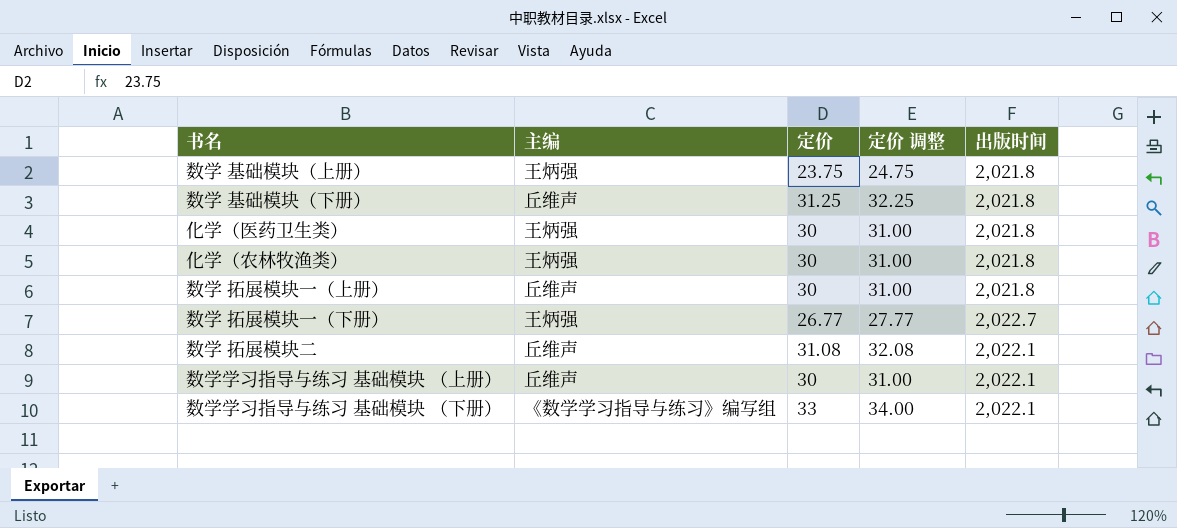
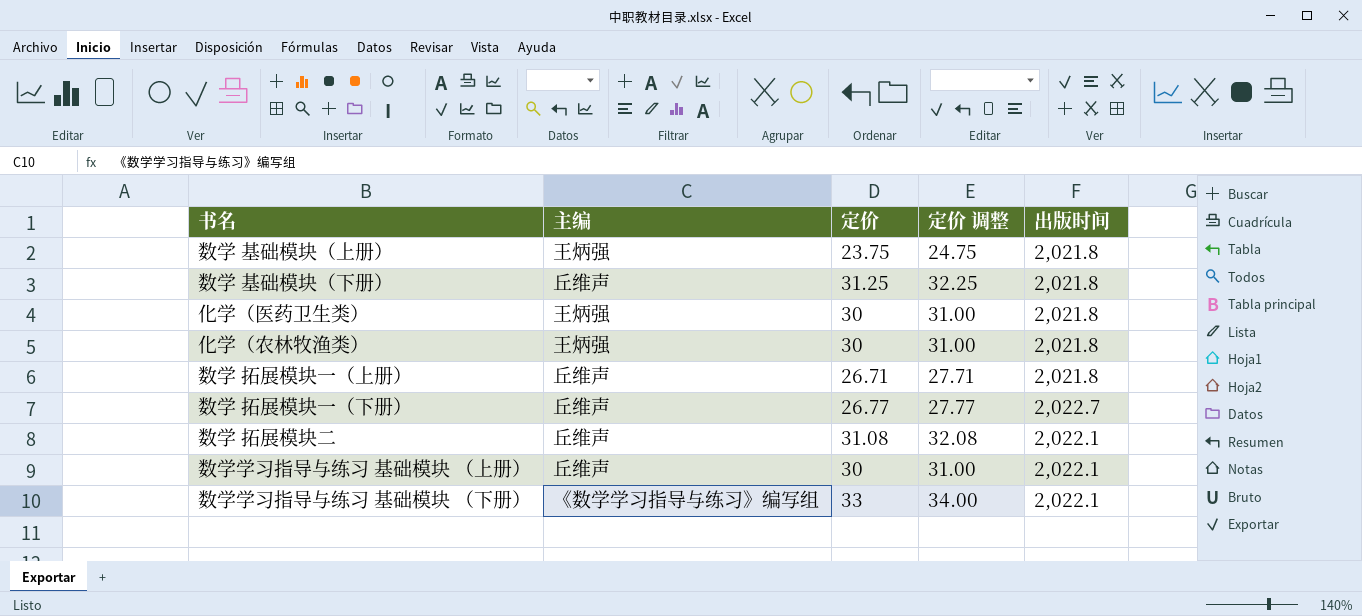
数学 拓展模块一（上册） | 定价: 30 -> 26.71
数学 拓展模块一（上册） | 定价 调整: 31.00 -> 27.71
数学 拓展模块一（下册） | 主编: 王炳强 -> 丘维声

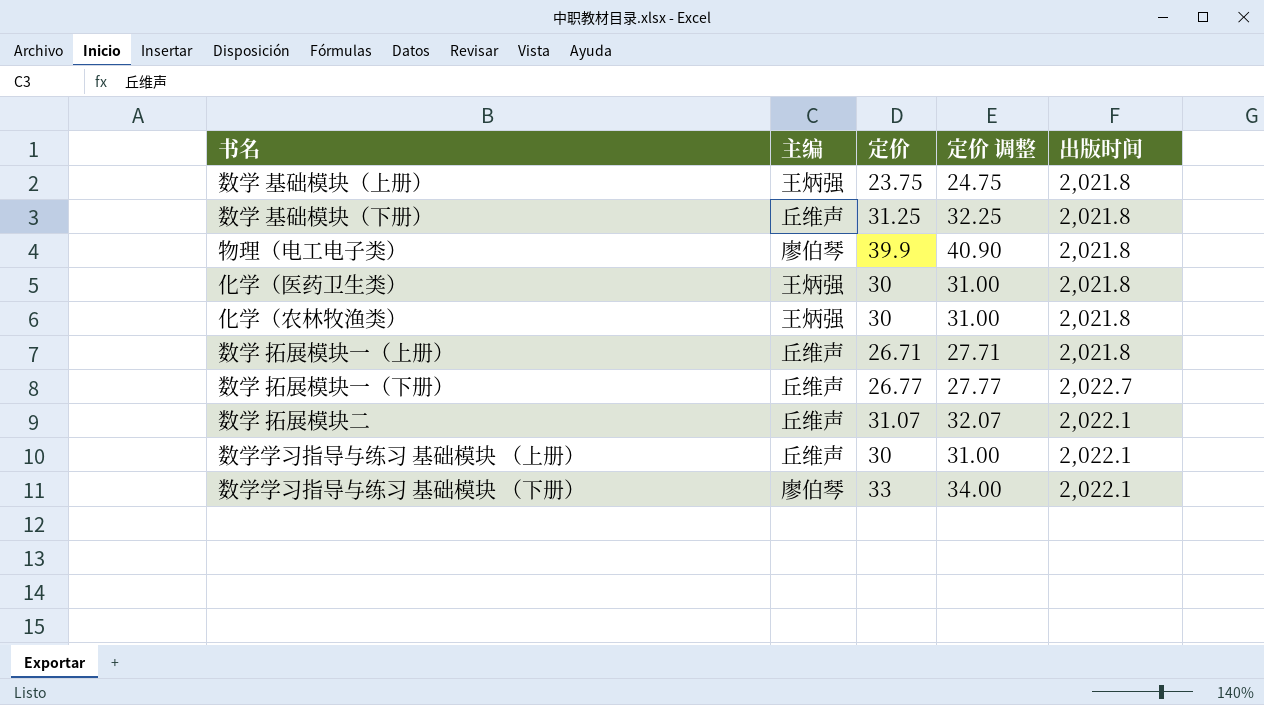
row 物理（电工电子类）: none -> 廖伯琴 | 39.9 | 40.90 | 2,021.8
数学 拓展模块二 | 定价: 31.08 -> 31.07
数学 拓展模块二 | 定价 调整: 32.08 -> 32.07
数学学习指导与练习 基础模块 （下册） | 主编: 《数学学习指导与练习》编写组 -> 廖伯琴

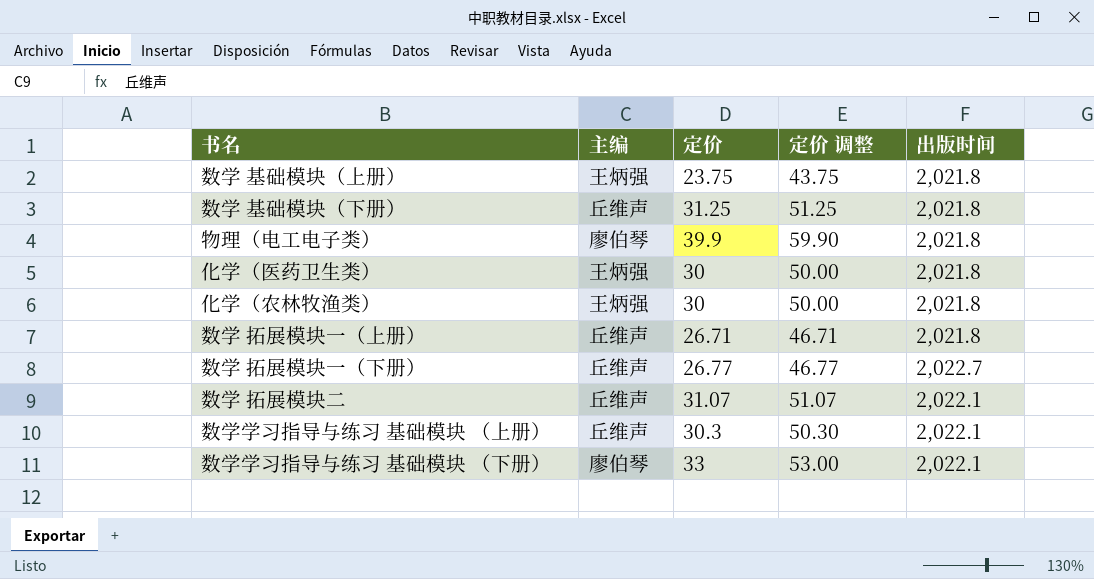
column 定价 调整 | formula: [定价] + 1 -> [定价] + 20
数学学习指导与练习 基础模块 （上册） | 定价: 30 -> 30.3

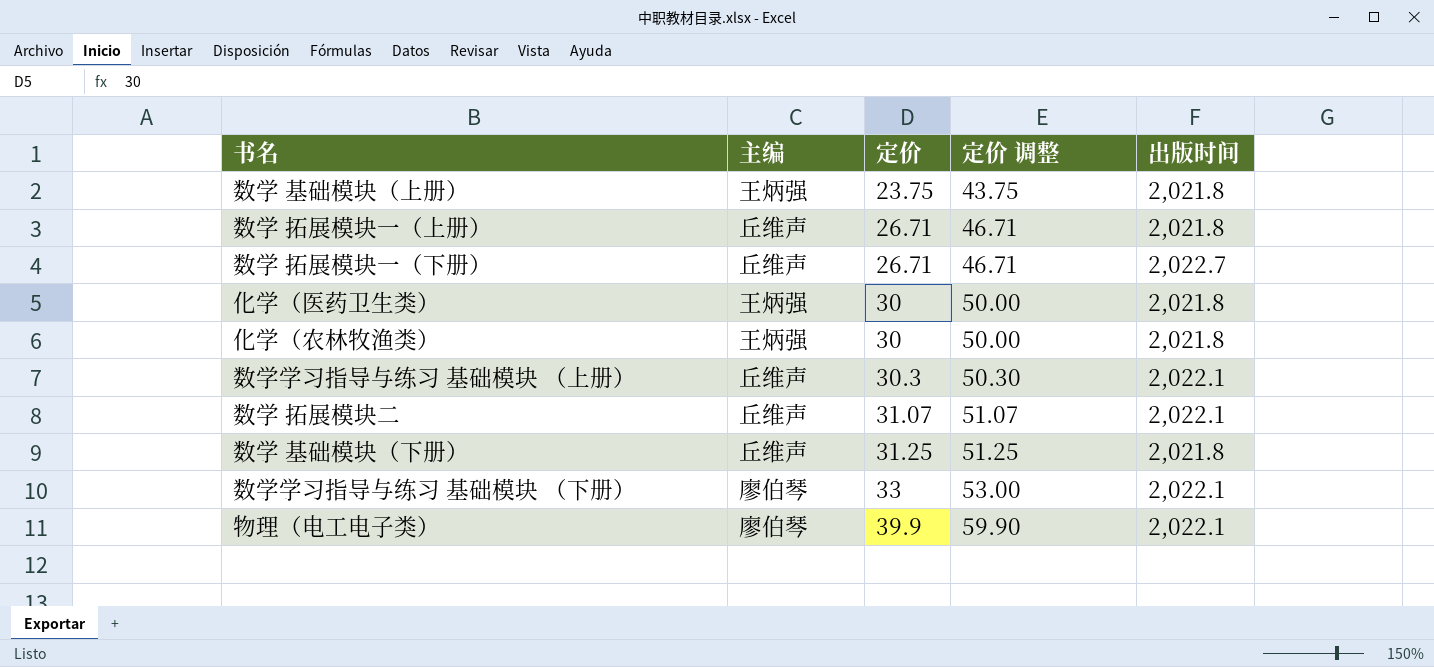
row order: none -> 定价 ascending
数学 拓展模块一（下册） | 定价: 26.77 -> 26.71
数学 拓展模块一（下册） | 定价 调整: 46.77 -> 46.71
物理（电工电子类） | 出版时间: 2,021.8 -> 2,022.1

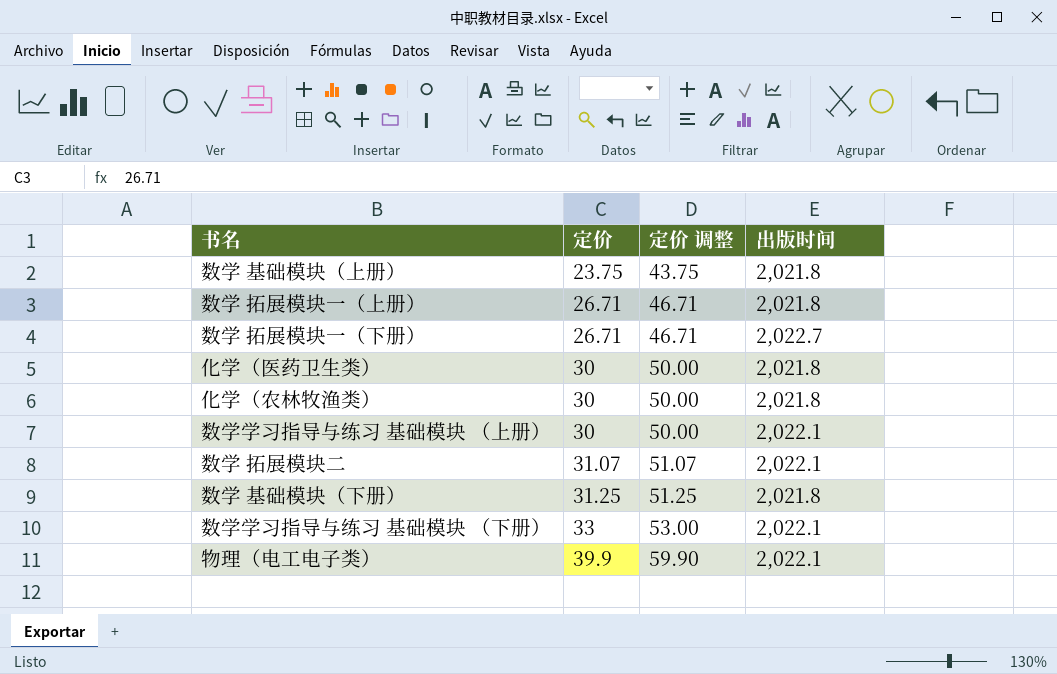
column 主编 | position: 2 -> none
数学学习指导与练习 基础模块 （上册） | 定价: 30.3 -> 30
数学学习指导与练习 基础模块 （上册） | 定价 调整: 50.30 -> 50.00

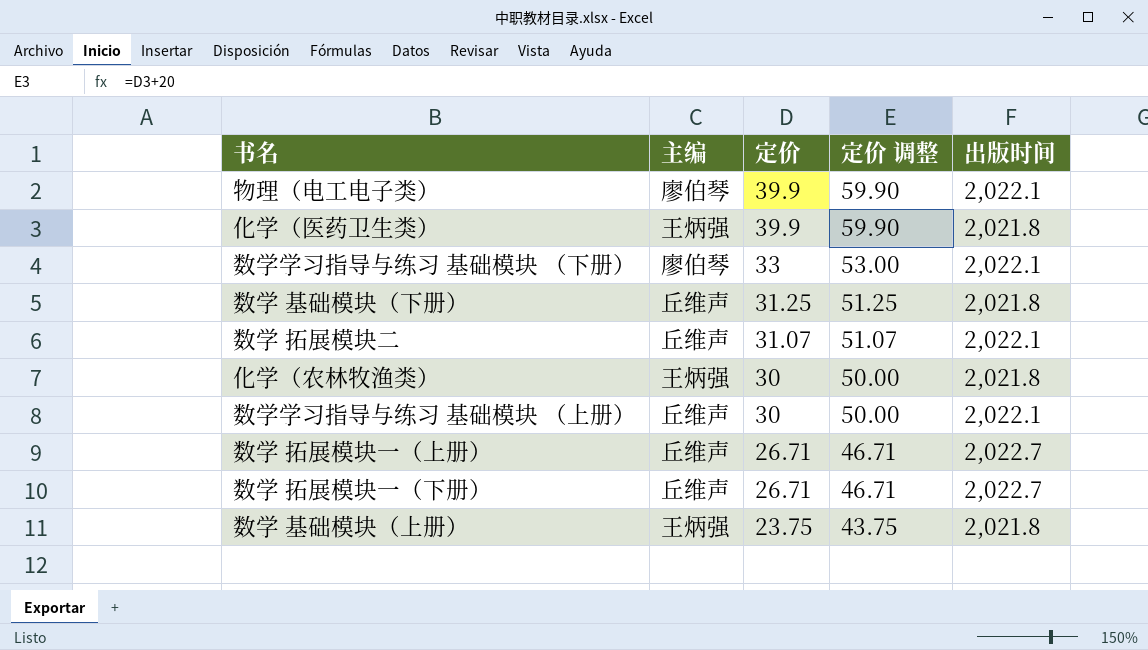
row order: 定价 ascending -> 定价 descending
column 主编 | position: none -> 2
化学（医药卫生类） | 定价: 30 -> 39.9
化学（医药卫生类） | 定价 调整: 50.00 -> 59.90
数学 拓展模块一（上册） | 出版时间: 2,021.8 -> 2,022.7

